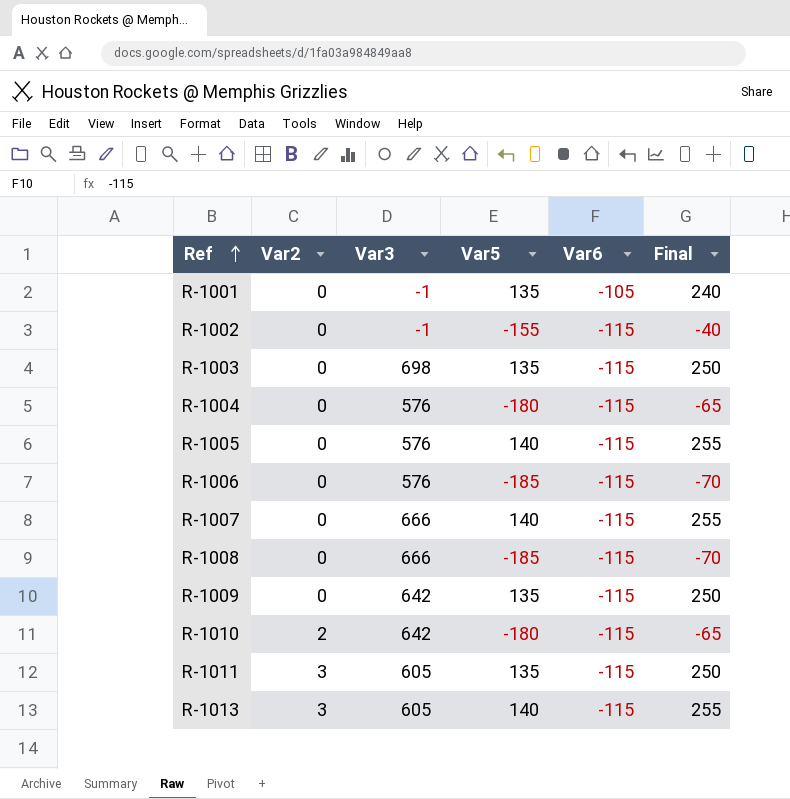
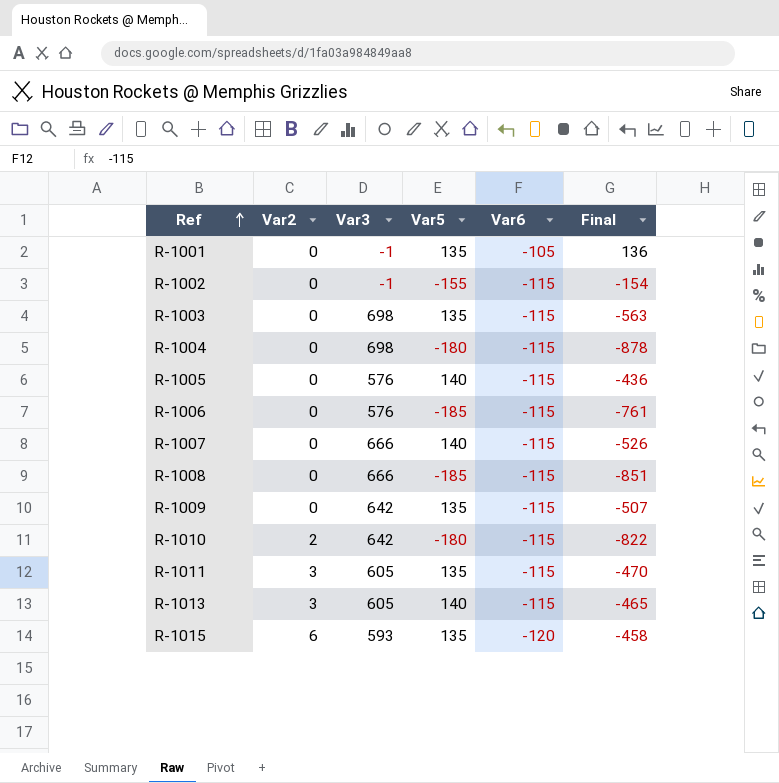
column Final | formula: [Var5] - [Var6] -> [Var5] - [Var3]
R-1004 | Var3: 576 -> 698
row R-1015: none -> 6 | 593 | 135 | -120 | -458

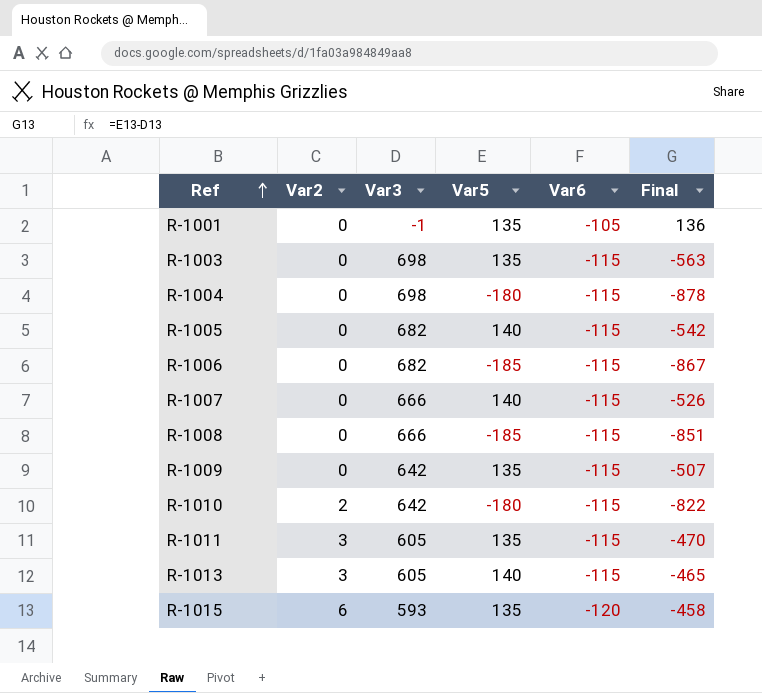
row R-1002: 0 | -1 | -155 | -115 | -154 -> none
R-1005 | Var3: 576 -> 682
R-1005 | Final: -436 -> -542
R-1006 | Var3: 576 -> 682
R-1006 | Final: -761 -> -867

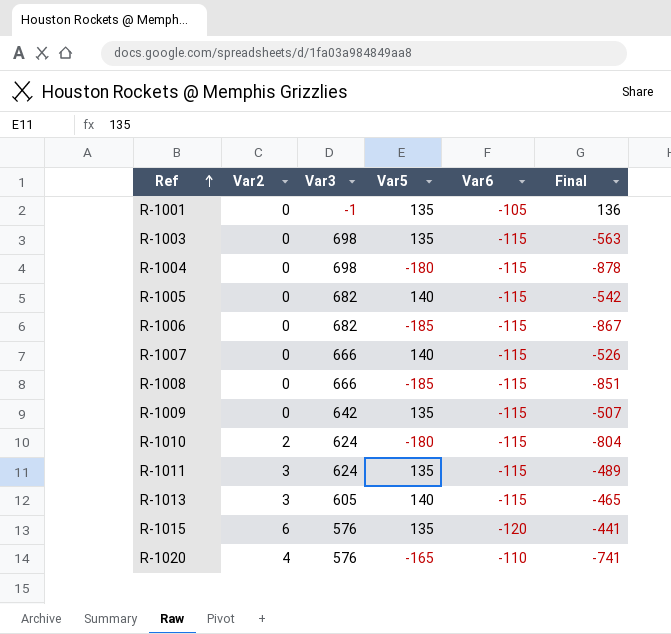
R-1010 | Var3: 642 -> 624
R-1010 | Final: -822 -> -804
R-1011 | Var3: 605 -> 624
R-1011 | Final: -470 -> -489
R-1015 | Var3: 593 -> 576
R-1015 | Final: -458 -> -441
row R-1020: none -> 4 | 576 | -165 | -110 | -741

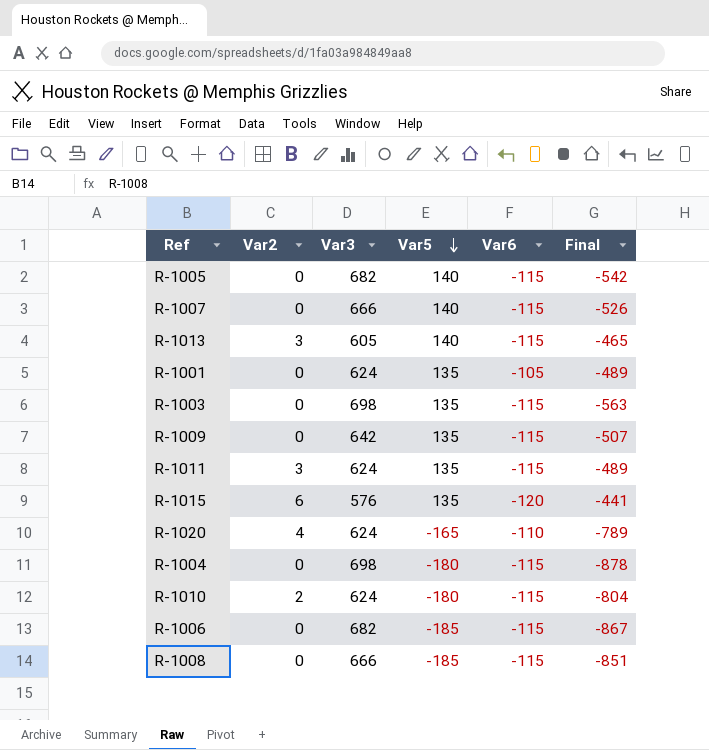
row order: Ref ascending -> Var5 descending
R-1001 | Var3: -1 -> 624
R-1001 | Final: 136 -> -489
R-1020 | Var3: 576 -> 624
R-1020 | Final: -741 -> -789

